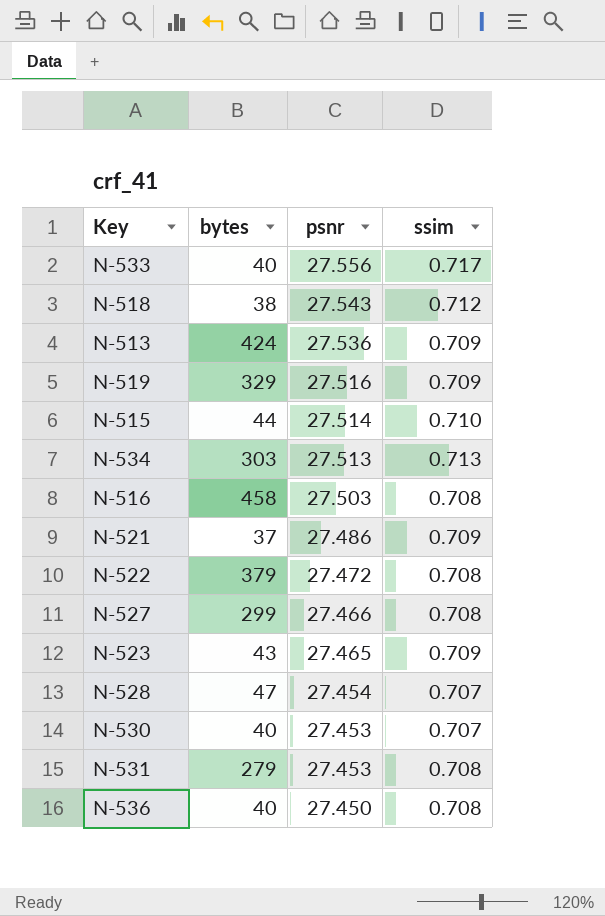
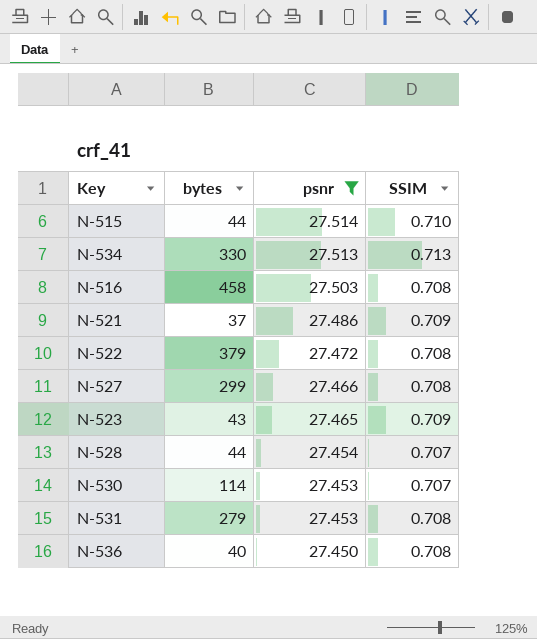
filter: none -> psnr <= 27.514
column name: ssim -> SSIM
N-534 | bytes: 303 -> 330
N-528 | bytes: 47 -> 44
N-530 | bytes: 40 -> 114

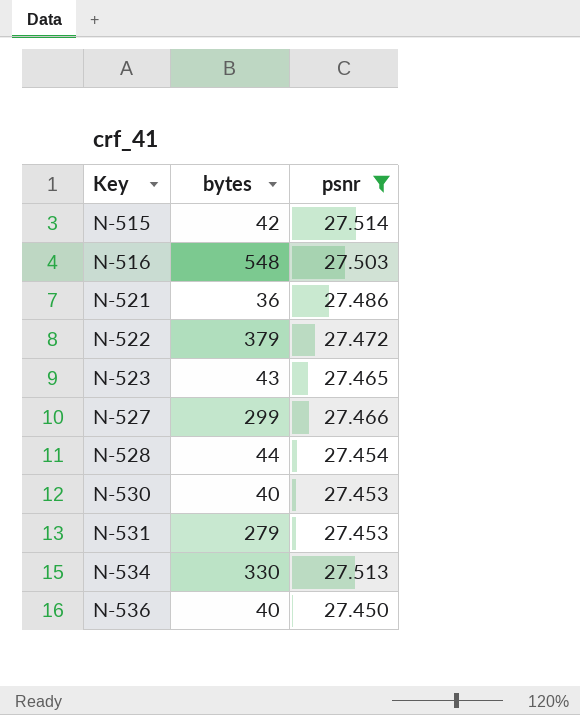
row order: psnr descending -> Key ascending
column SSIM | position: 4 -> none
N-515 | bytes: 44 -> 42
N-516 | bytes: 458 -> 548
N-521 | bytes: 37 -> 36
N-530 | bytes: 114 -> 40

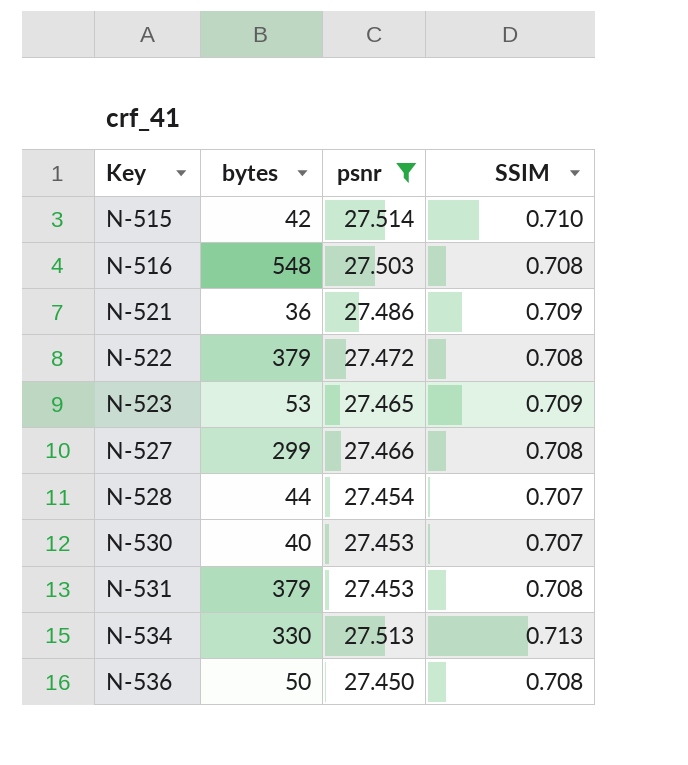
column SSIM | position: none -> 4
N-523 | bytes: 43 -> 53
N-531 | bytes: 279 -> 379
N-536 | bytes: 40 -> 50

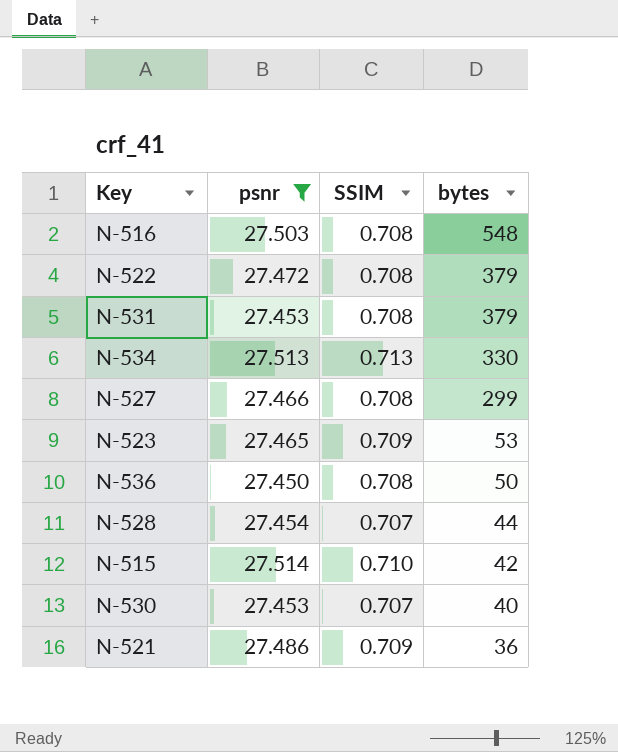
row order: Key ascending -> bytes descending
column bytes | position: 2 -> 4

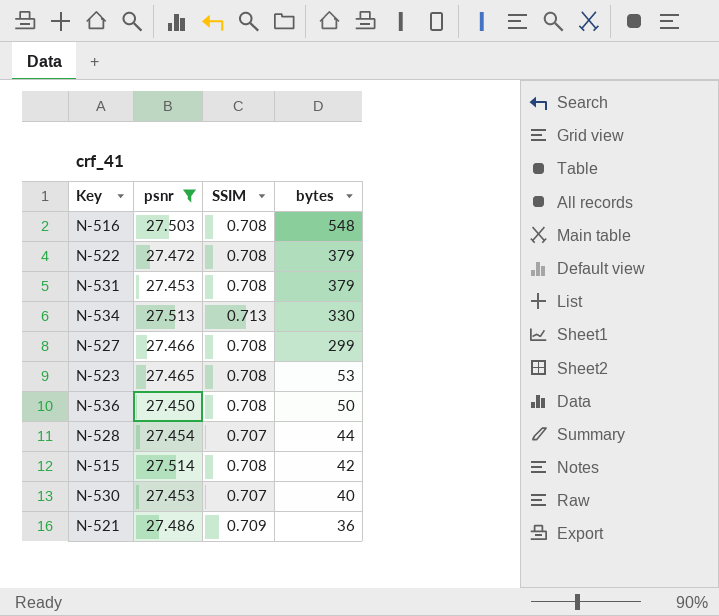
N-523 | SSIM: 0.709 -> 0.708
N-515 | SSIM: 0.710 -> 0.708

